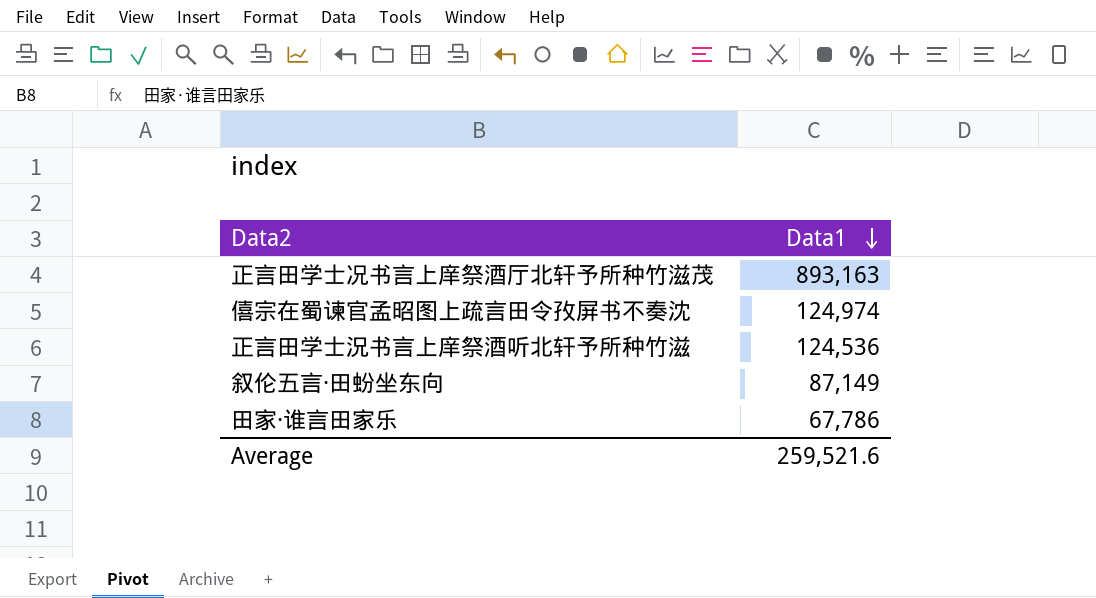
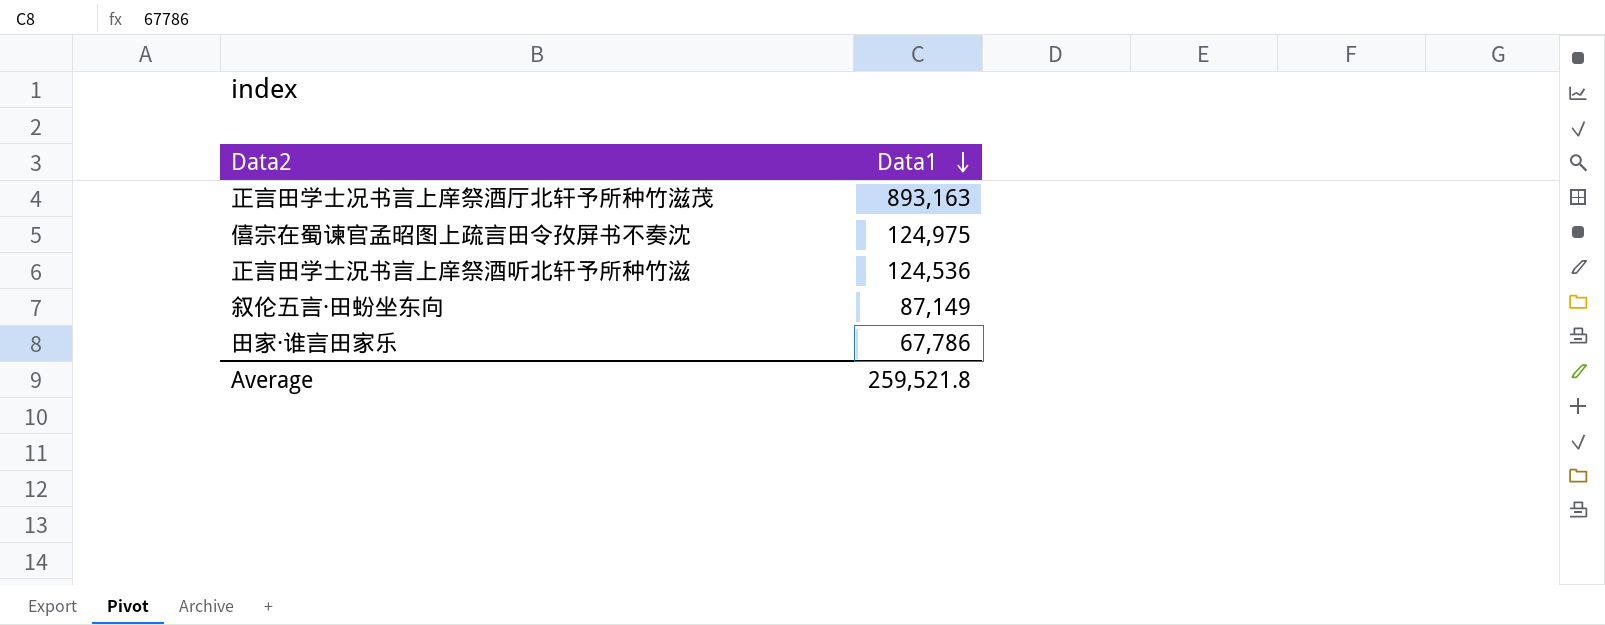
僖宗在蜀谏官孟昭图上疏言田令孜屏书不奏沈 | Data1: 124,974 -> 124,975
Average | Data1: 259,521.6 -> 259,521.8

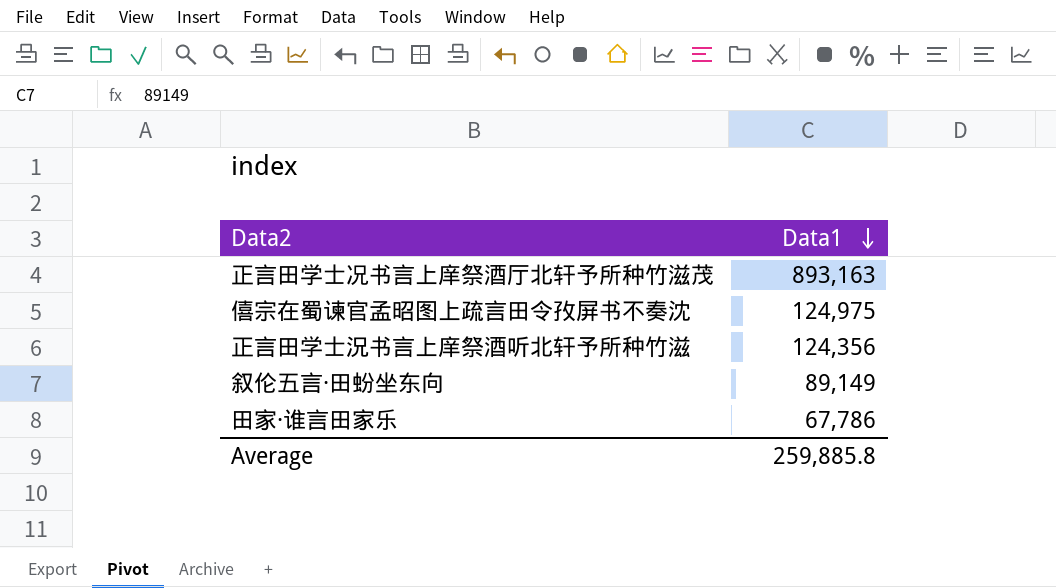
正言田学士況书言上庠祭酒听北轩予所种竹滋 | Data1: 124,536 -> 124,356
叙伦五言·田蚡坐东向 | Data1: 87,149 -> 89,149
Average | Data1: 259,521.8 -> 259,885.8

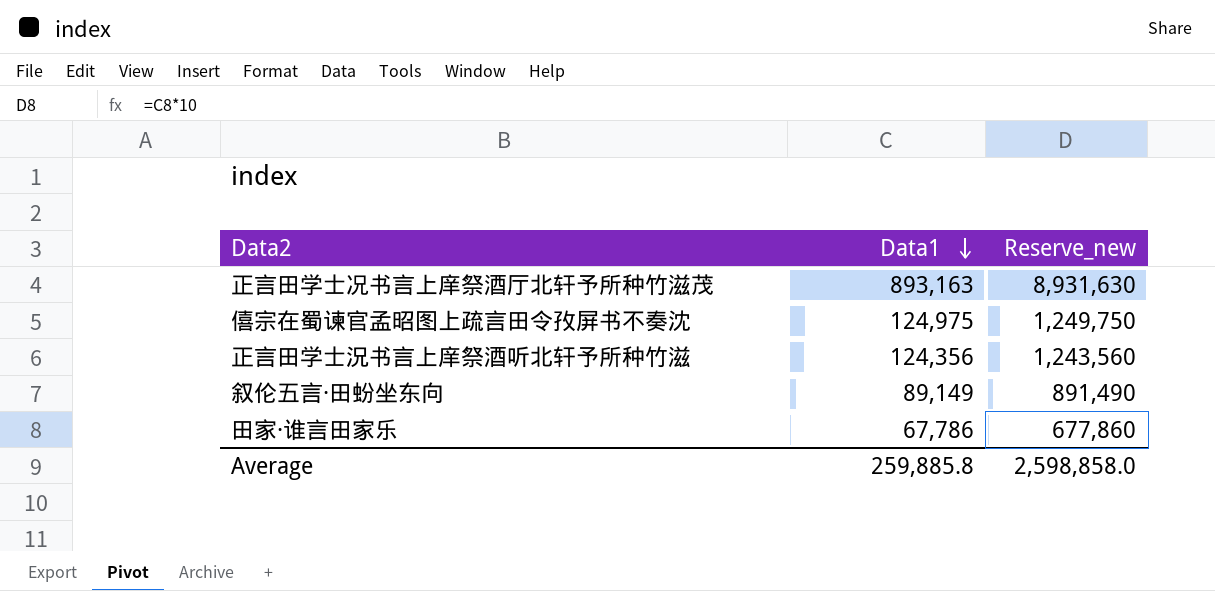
column Reserve_new | formula: none -> [Data1] * 10

